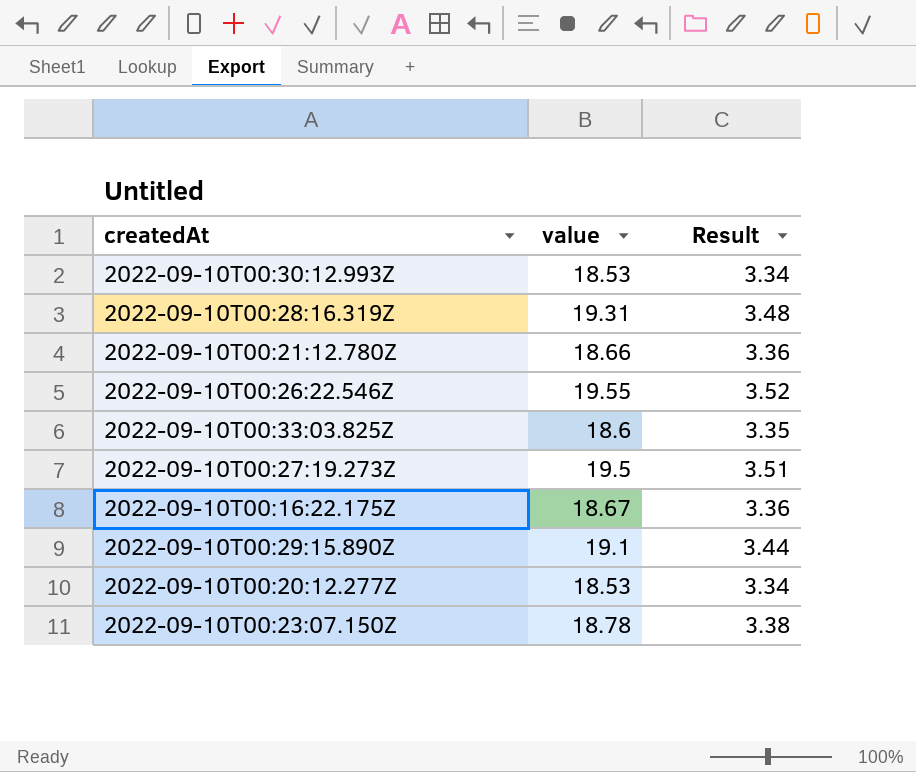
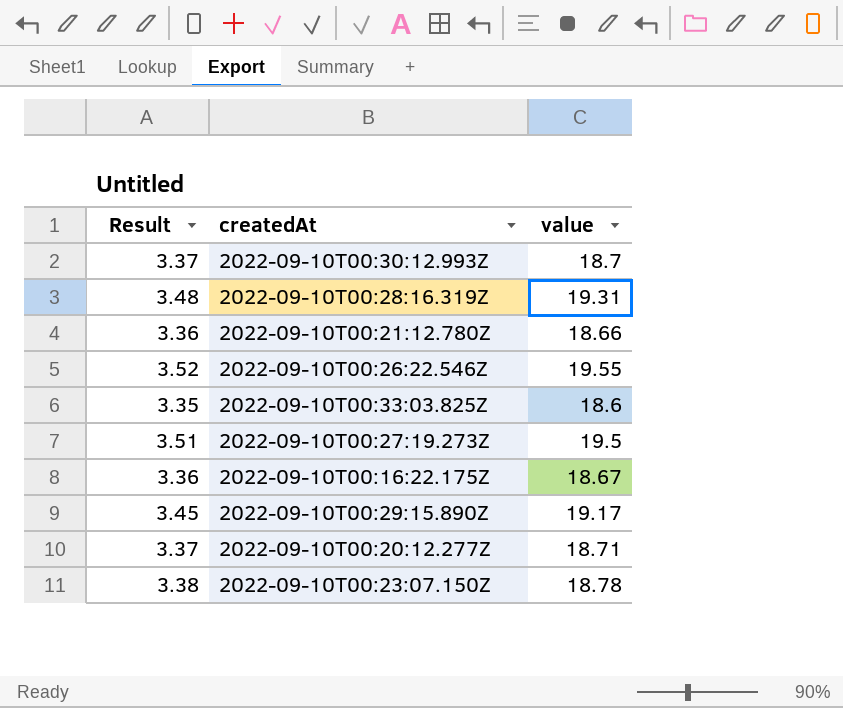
column Result | position: 3 -> 1
2022-09-10T00:30:12.993Z | Result: 3.34 -> 3.37
2022-09-10T00:30:12.993Z | value: 18.53 -> 18.7
2022-09-10T00:29:15.890Z | Result: 3.44 -> 3.45
2022-09-10T00:29:15.890Z | value: 19.1 -> 19.17
2022-09-10T00:20:12.277Z | Result: 3.34 -> 3.37
2022-09-10T00:20:12.277Z | value: 18.53 -> 18.71

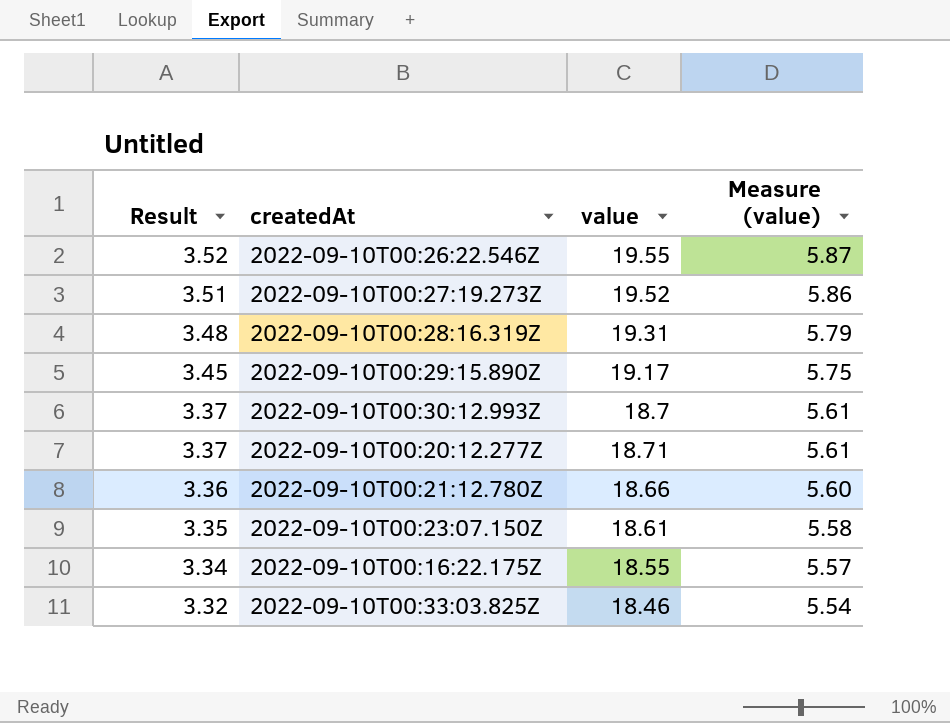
row order: none -> Result descending
column Measure (value) | formula: none -> [value] * 0.3
2022-09-10T00:27:19.273Z | value: 19.5 -> 19.52
2022-09-10T00:23:07.150Z | Result: 3.38 -> 3.35
2022-09-10T00:23:07.150Z | value: 18.78 -> 18.61
2022-09-10T00:16:22.175Z | Result: 3.36 -> 3.34
2022-09-10T00:16:22.175Z | value: 18.67 -> 18.55
2022-09-10T00:33:03.825Z | Result: 3.35 -> 3.32
2022-09-10T00:33:03.825Z | value: 18.6 -> 18.46

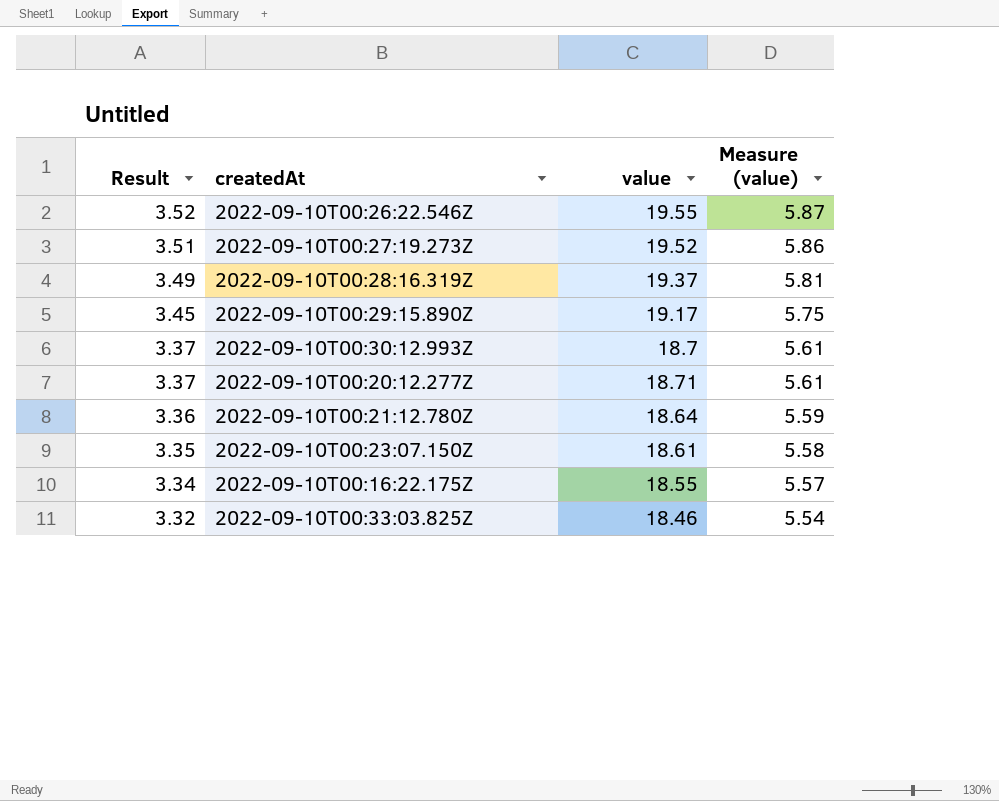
2022-09-10T00:28:16.319Z | Result: 3.48 -> 3.49
2022-09-10T00:28:16.319Z | value: 19.31 -> 19.37
2022-09-10T00:28:16.319Z | Measure (value): 5.79 -> 5.81
2022-09-10T00:21:12.780Z | value: 18.66 -> 18.64
2022-09-10T00:21:12.780Z | Measure (value): 5.60 -> 5.59

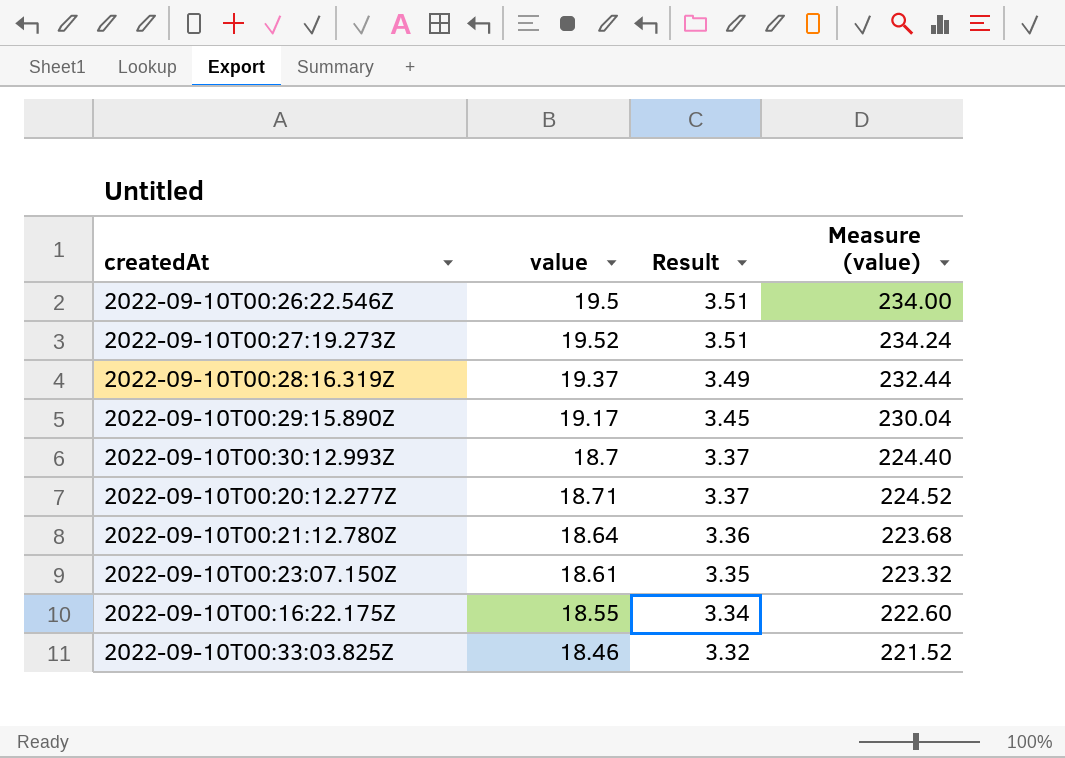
column Result | position: 1 -> 3
column Measure (value) | formula: [value] * 0.3 -> [value] * 12
2022-09-10T00:26:22.546Z | value: 19.55 -> 19.5
2022-09-10T00:26:22.546Z | Result: 3.52 -> 3.51

